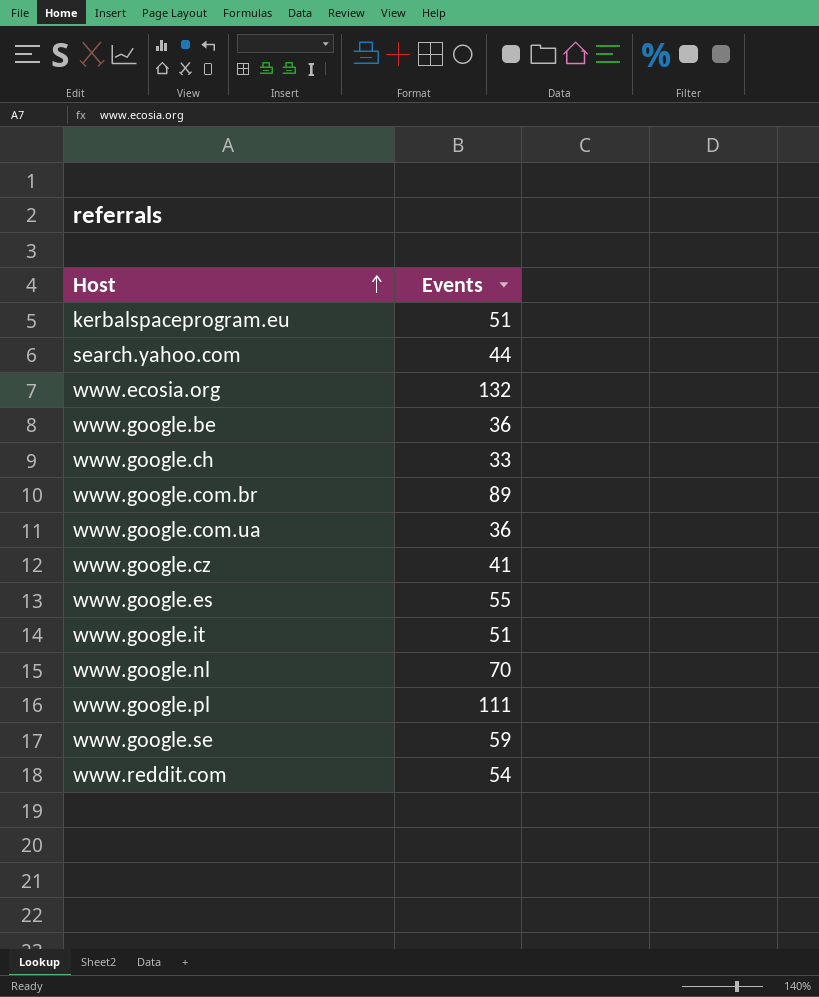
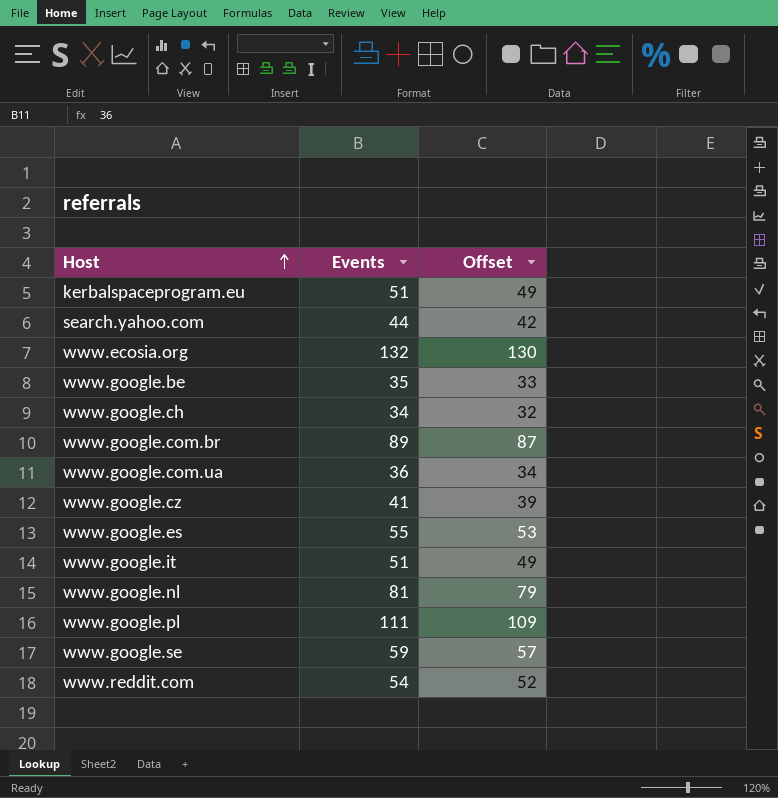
column Offset | formula: none -> [Events] - 2
www.google.be | Events: 36 -> 35
www.google.ch | Events: 33 -> 34
www.google.nl | Events: 70 -> 81

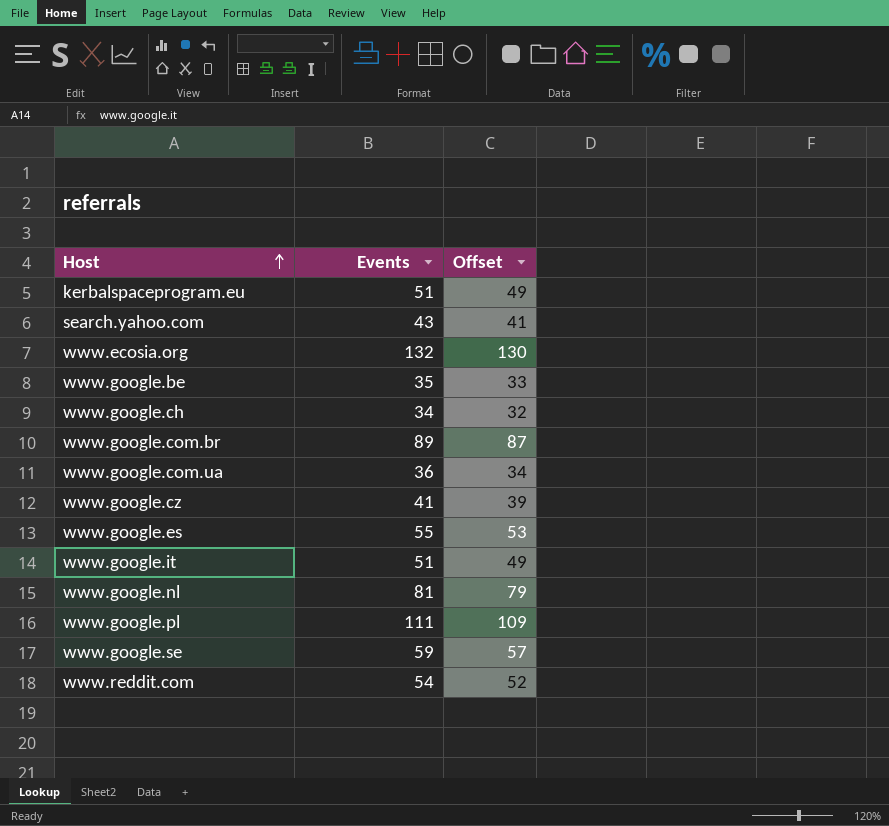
search.yahoo.com | Events: 44 -> 43
search.yahoo.com | Offset: 42 -> 41

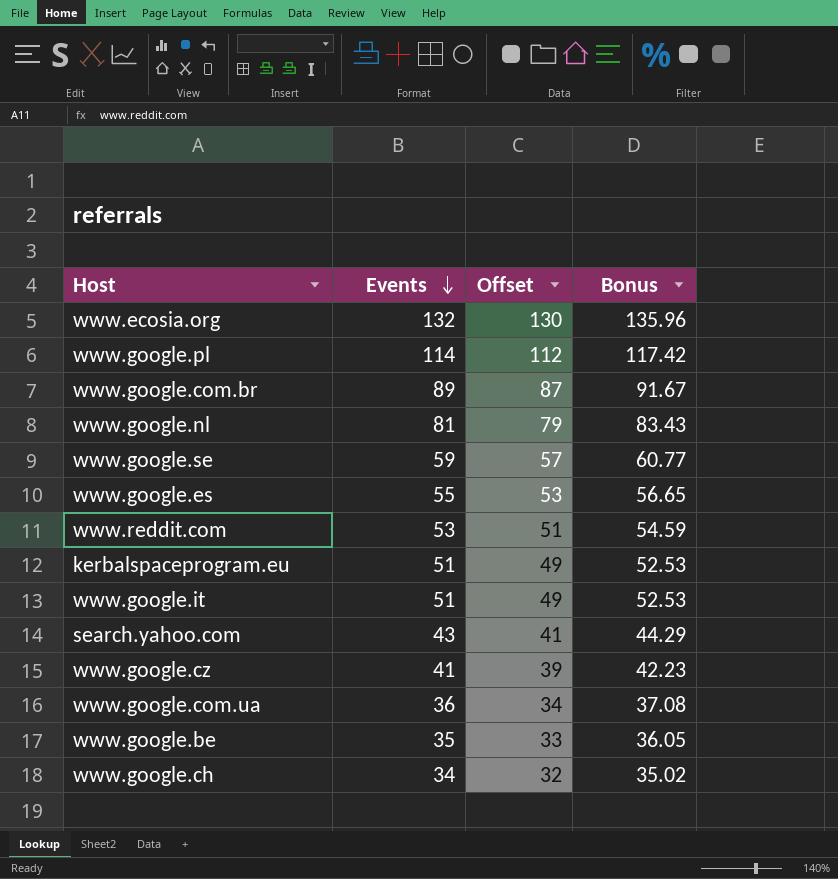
row order: Host ascending -> Events descending
column Bonus | formula: none -> [Events] * 1.03
www.google.pl | Events: 111 -> 114
www.google.pl | Offset: 109 -> 112
www.reddit.com | Events: 54 -> 53
www.reddit.com | Offset: 52 -> 51

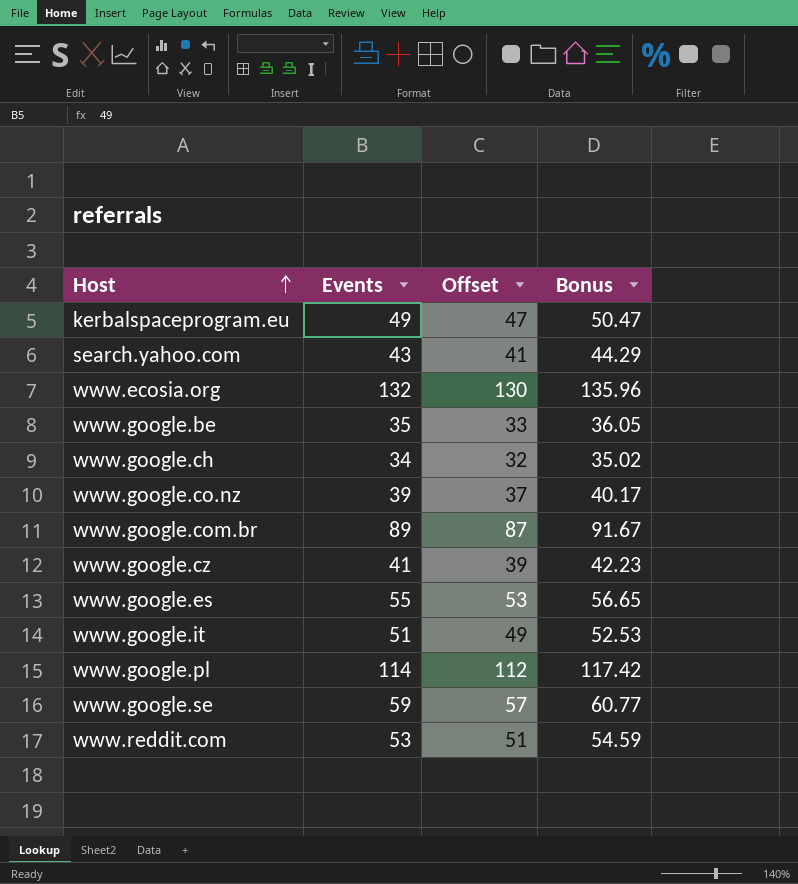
row order: Events descending -> Host ascending
row www.google.nl: 81 | 79 | 83.43 -> none
row www.google.com.ua: 36 | 34 | 37.08 -> none
kerbalspaceprogram.eu | Events: 51 -> 49
kerbalspaceprogram.eu | Offset: 49 -> 47
kerbalspaceprogram.eu | Bonus: 52.53 -> 50.47
row www.google.co.nz: none -> 39 | 37 | 40.17

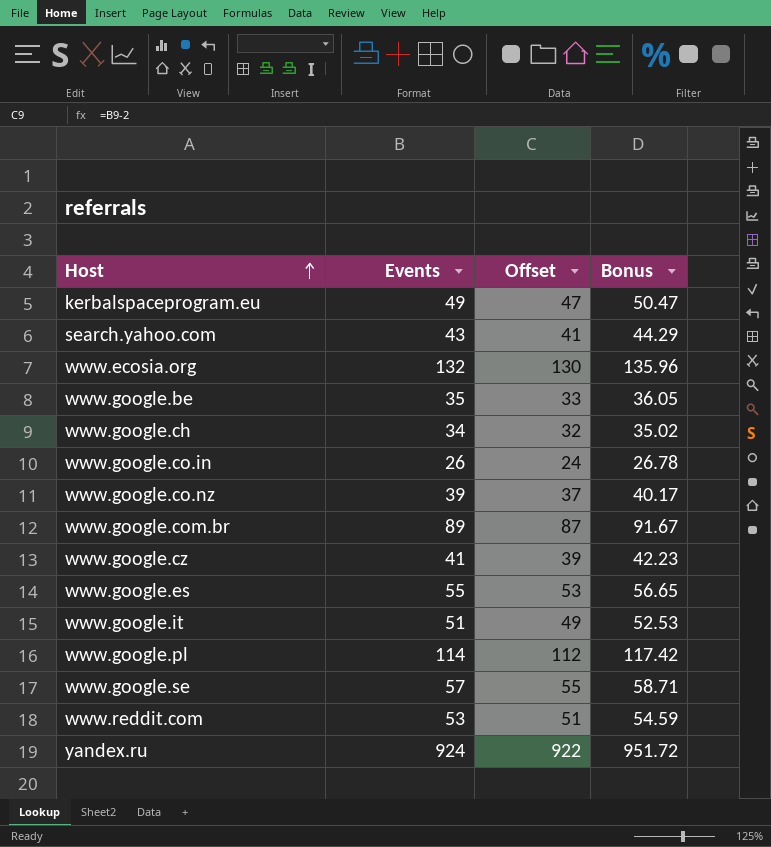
row www.google.co.in: none -> 26 | 24 | 26.78
www.google.se | Events: 59 -> 57
www.google.se | Offset: 57 -> 55
www.google.se | Bonus: 60.77 -> 58.71
row yandex.ru: none -> 924 | 922 | 951.72

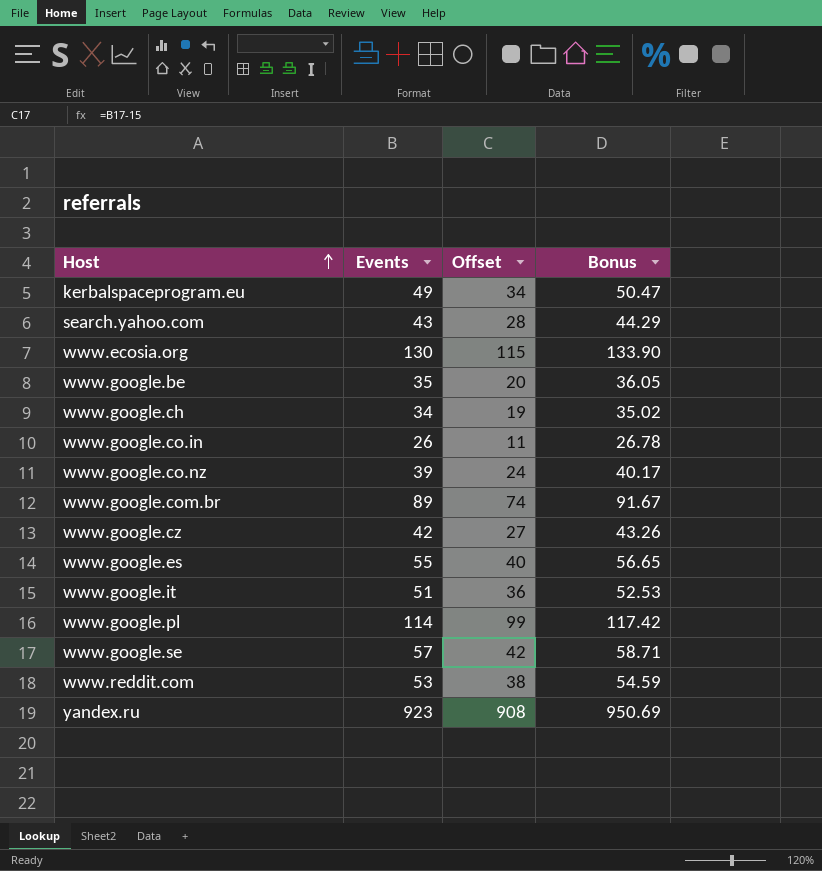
column Offset | formula: [Events] - 2 -> [Events] - 15
www.ecosia.org | Events: 132 -> 130
www.ecosia.org | Bonus: 135.96 -> 133.90
www.google.cz | Events: 41 -> 42
www.google.cz | Bonus: 42.23 -> 43.26
yandex.ru | Events: 924 -> 923
yandex.ru | Bonus: 951.72 -> 950.69

